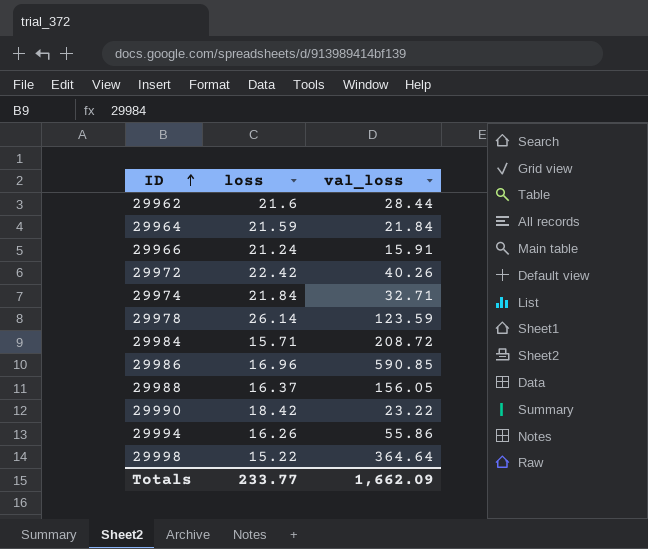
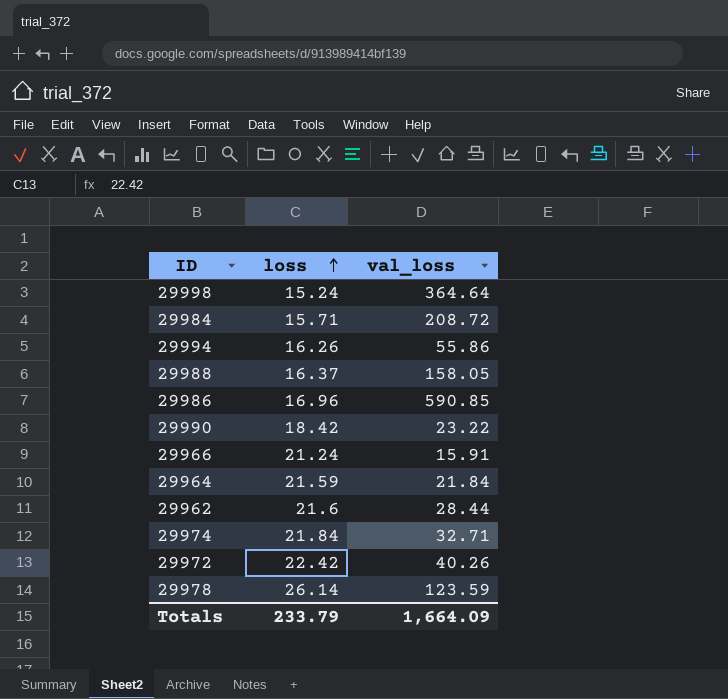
row order: ID ascending -> loss ascending
29998 | loss: 15.22 -> 15.24
29988 | val_loss: 156.05 -> 158.05
Totals | loss: 233.77 -> 233.79
Totals | val_loss: 1,662.09 -> 1,664.09

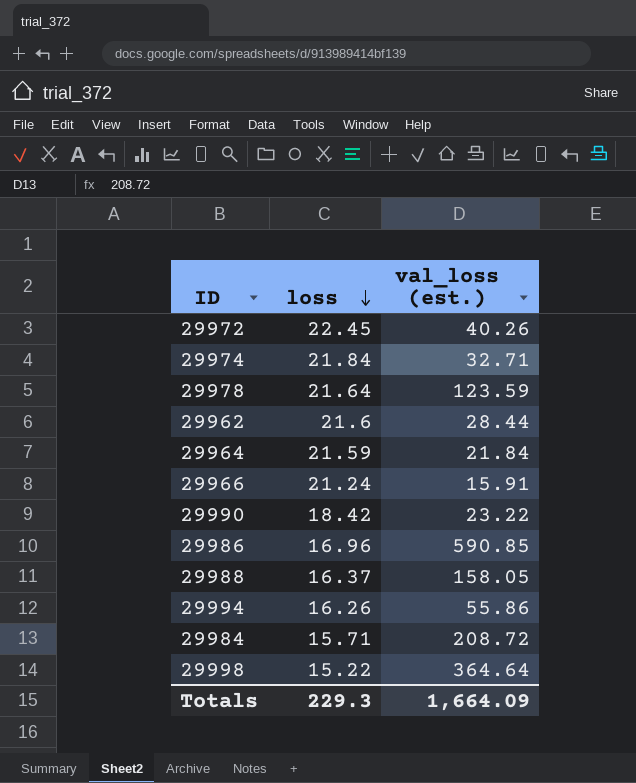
row order: loss ascending -> loss descending
column name: val_loss -> val_loss (est.)
29972 | loss: 22.42 -> 22.45
29978 | loss: 26.14 -> 21.64
29998 | loss: 15.24 -> 15.22
Totals | loss: 233.79 -> 229.3

